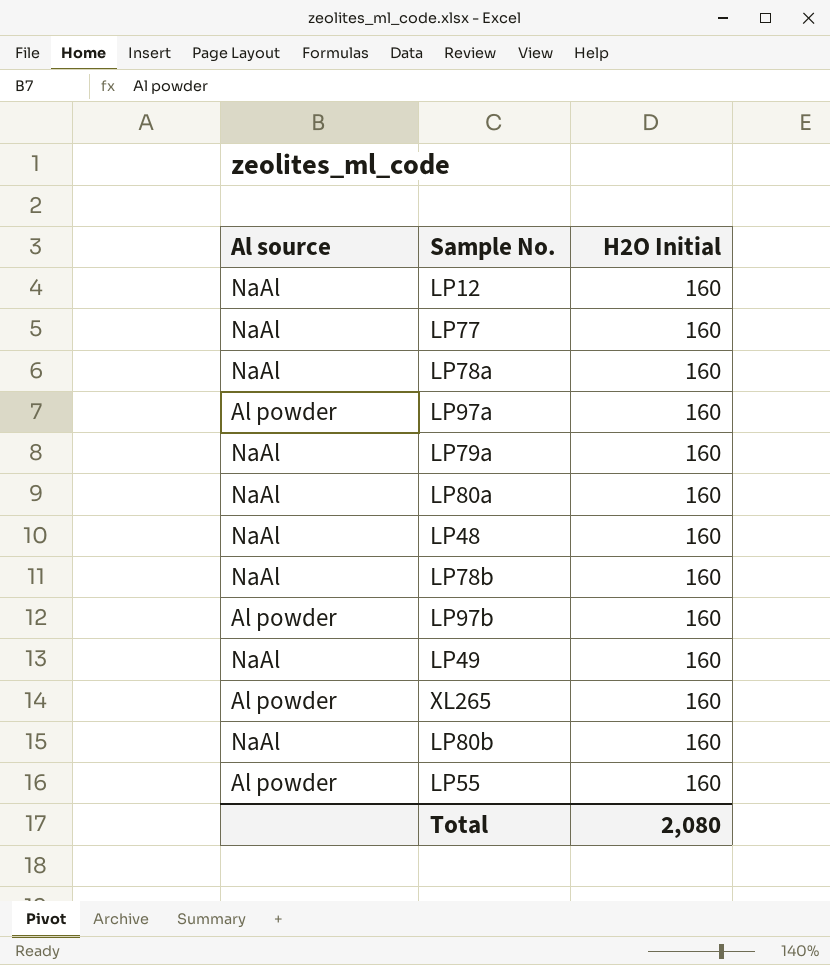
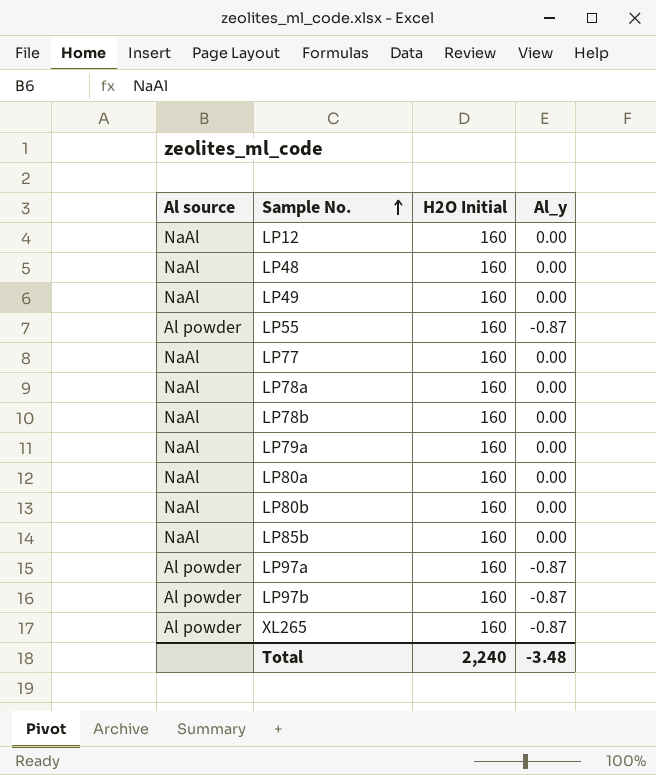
row order: none -> Sample No. ascending
column Al_y | position: none -> 4
row LP85b: none -> NaAl | 160 | 0.00
Total | H2O Initial: 2,080 -> 2,240

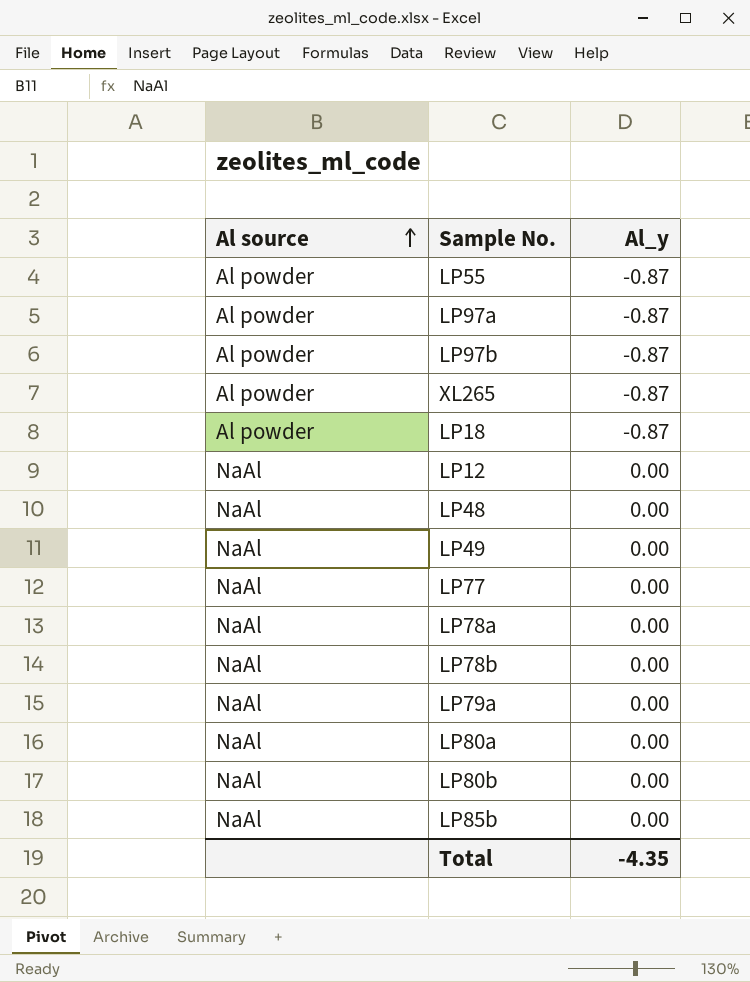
row order: Sample No. ascending -> Al source ascending
column H2O Initial | position: 3 -> none
row LP18: none -> Al powder | -0.87
Total | Al_y: -3.48 -> -4.35

